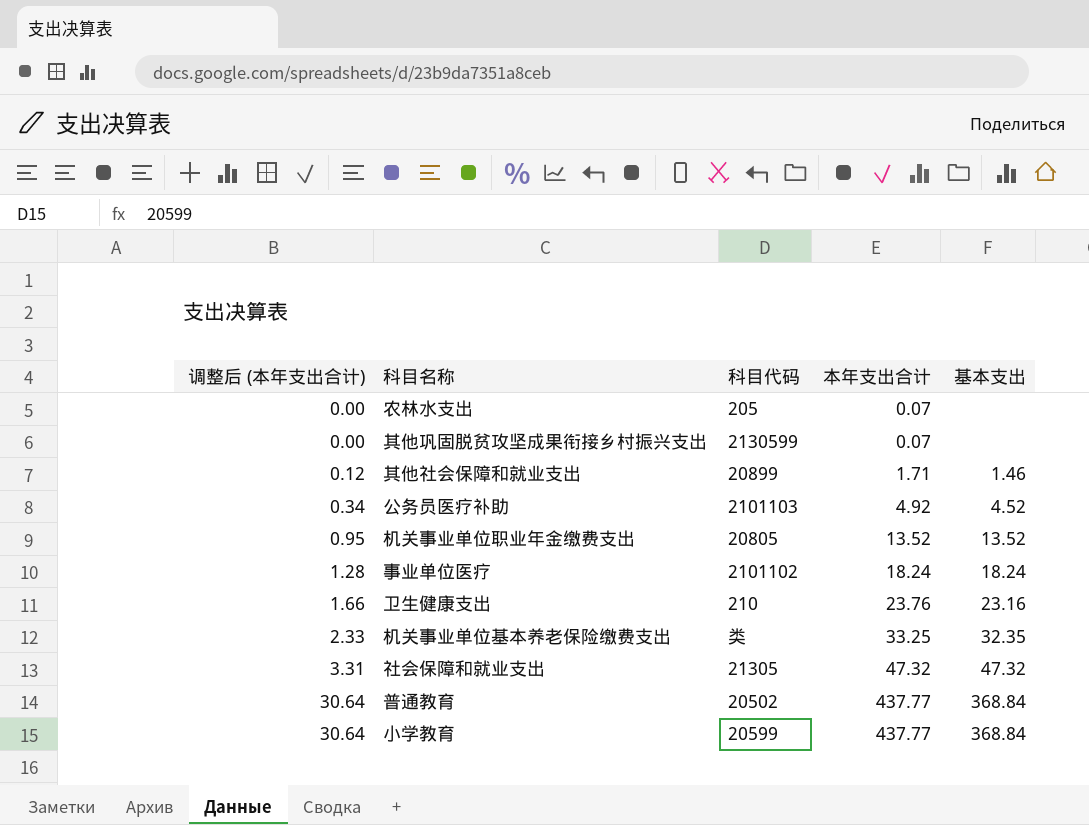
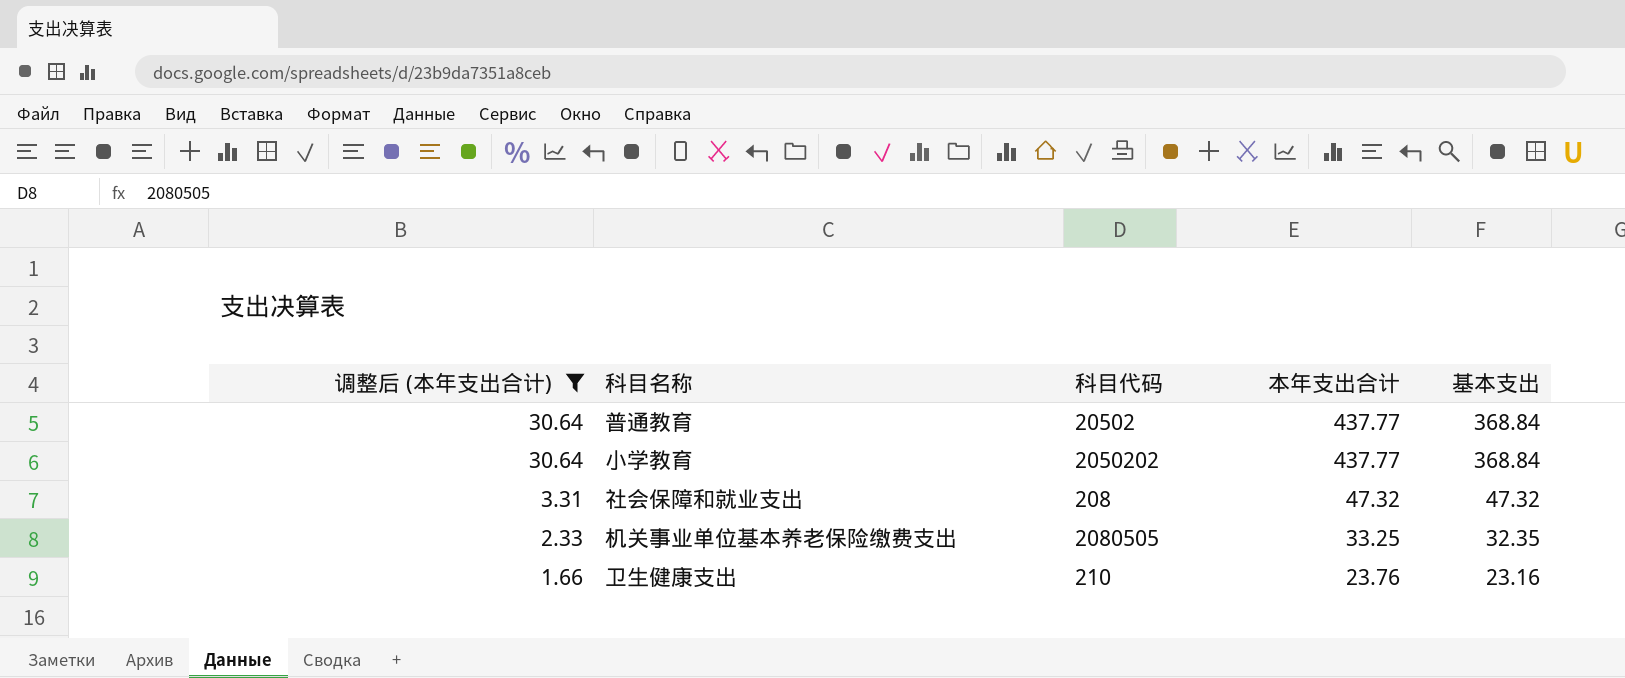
filter: none -> 调整后 (本年支出合计) >= 1.66
row order: 调整后 (本年支出合计) ascending -> 调整后 (本年支出合计) descending
小学教育 | 科目代码: 20599 -> 2050202
社会保障和就业支出 | 科目代码: 21305 -> 208
机关事业单位基本养老保险缴费支出 | 科目代码: 类 -> 2080505

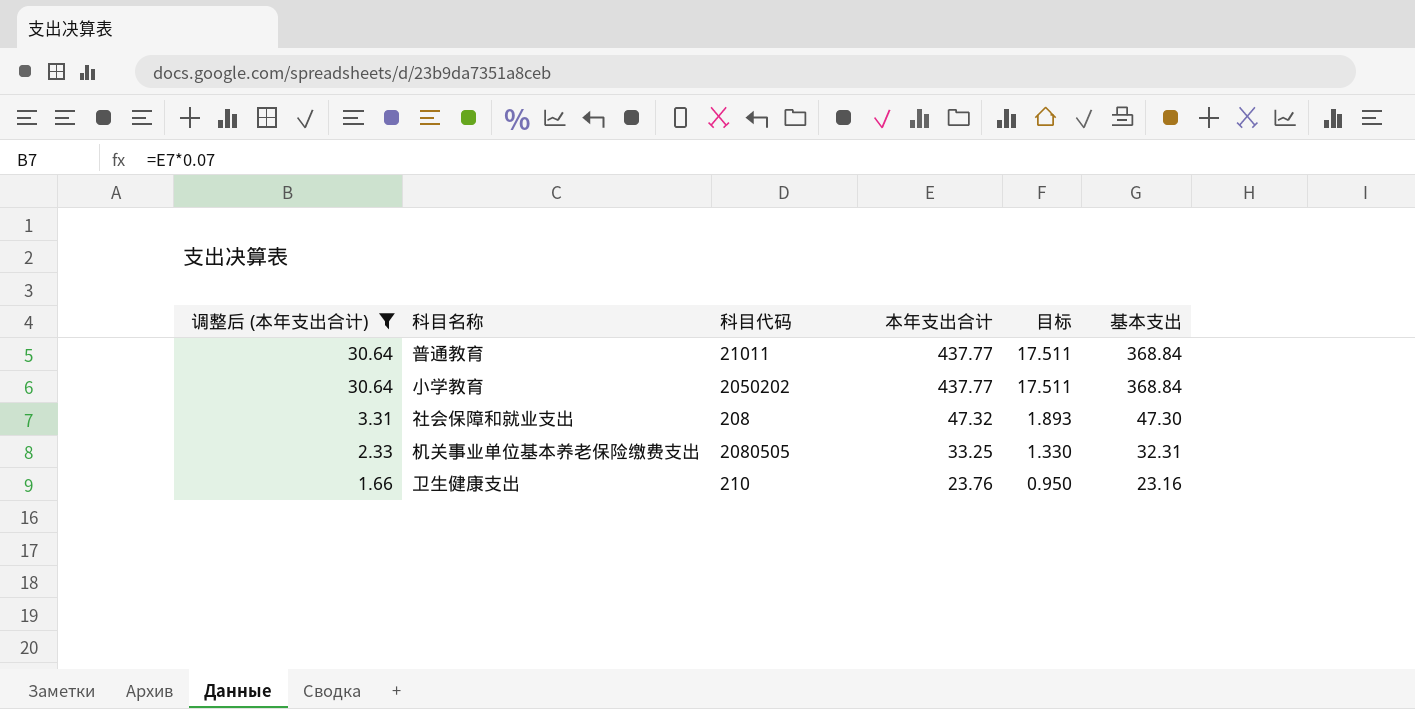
column 目标 | formula: none -> [本年支出合计] * 0.04
普通教育 | 科目代码: 20502 -> 21011
社会保障和就业支出 | 基本支出: 47.32 -> 47.30
机关事业单位基本养老保险缴费支出 | 基本支出: 32.35 -> 32.31

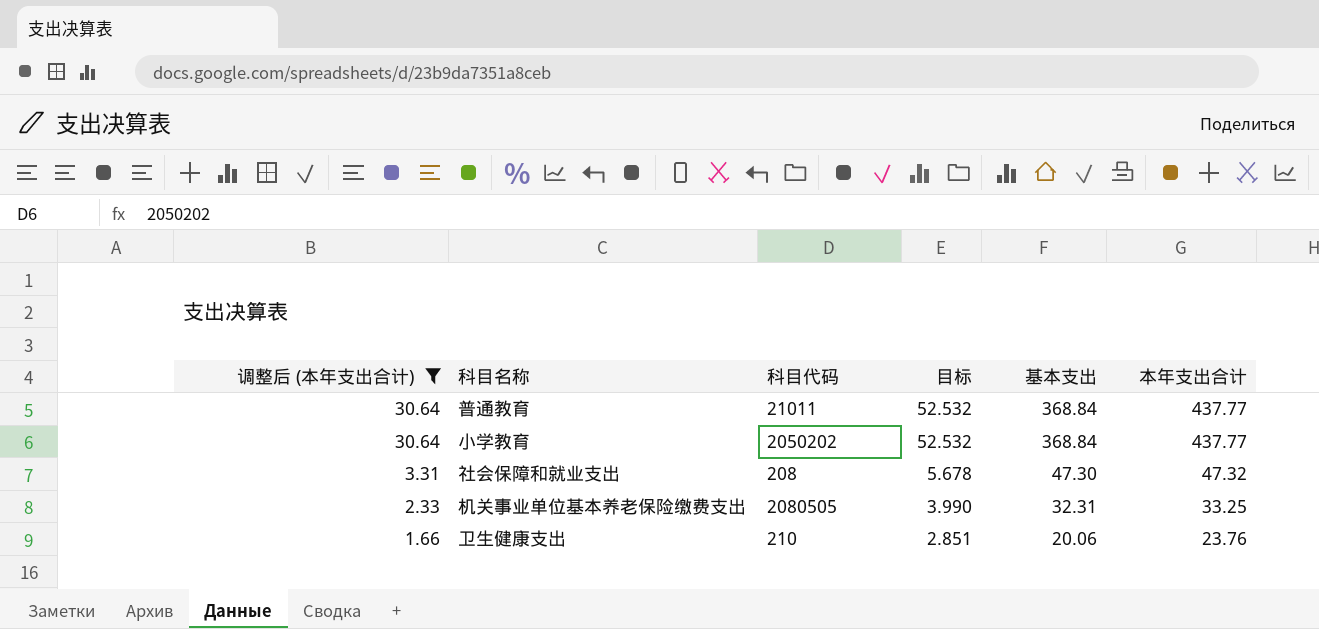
column 目标 | formula: [本年支出合计] * 0.04 -> [本年支出合计] * 0.12
column 本年支出合计 | position: 4 -> 6
卫生健康支出 | 基本支出: 23.16 -> 20.06

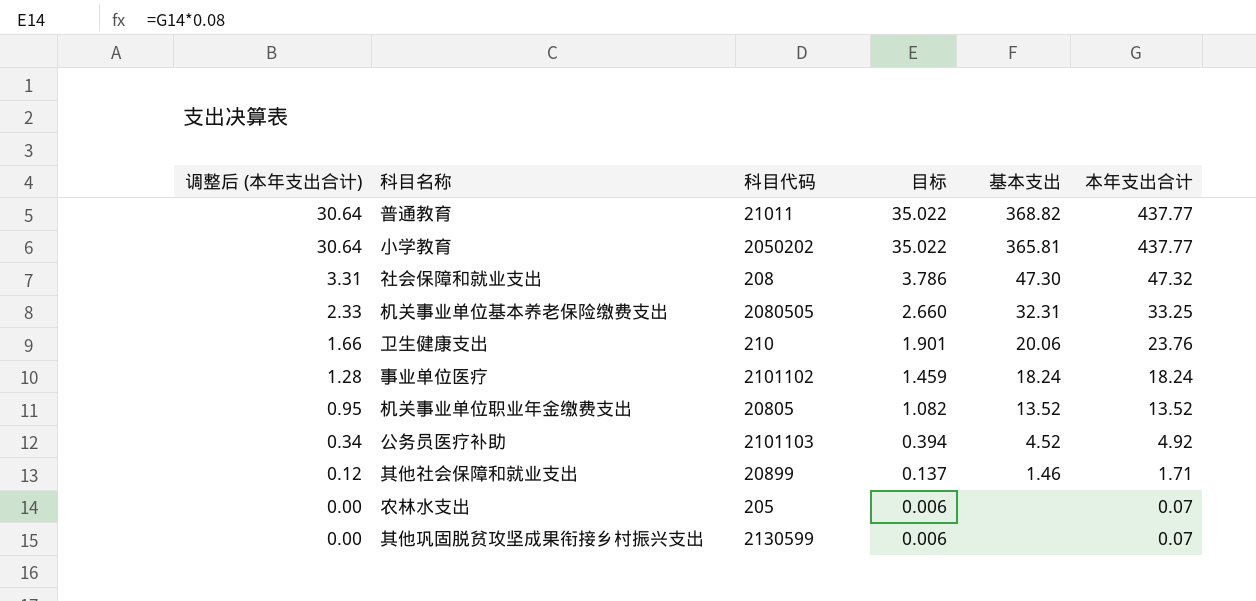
filter: 调整后 (本年支出合计) >= 1.66 -> none
column 目标 | formula: [本年支出合计] * 0.12 -> [本年支出合计] * 0.08
普通教育 | 基本支出: 368.84 -> 368.82
小学教育 | 基本支出: 368.84 -> 365.81

